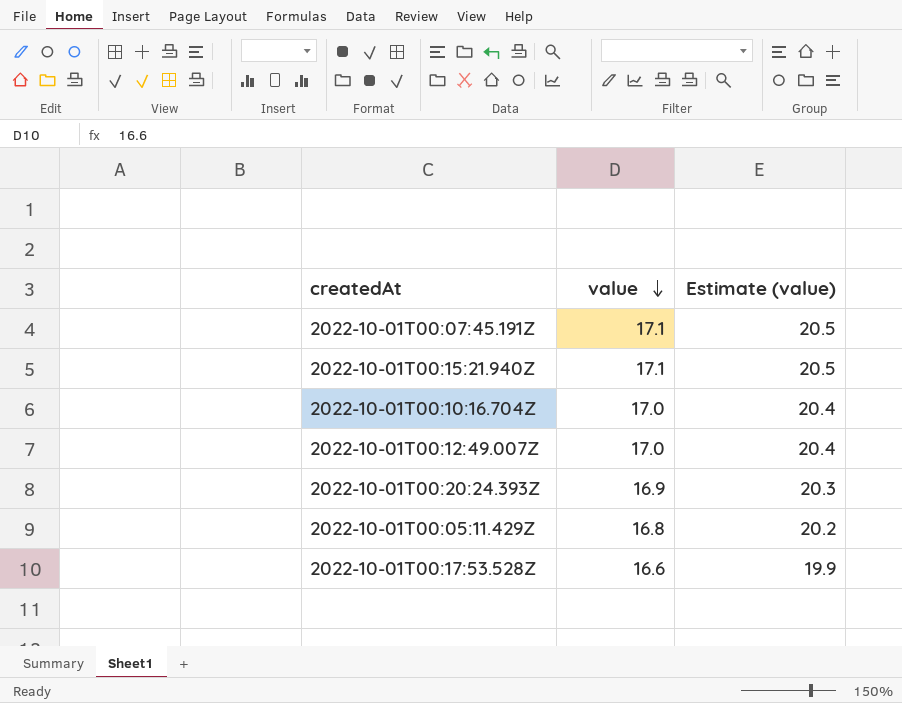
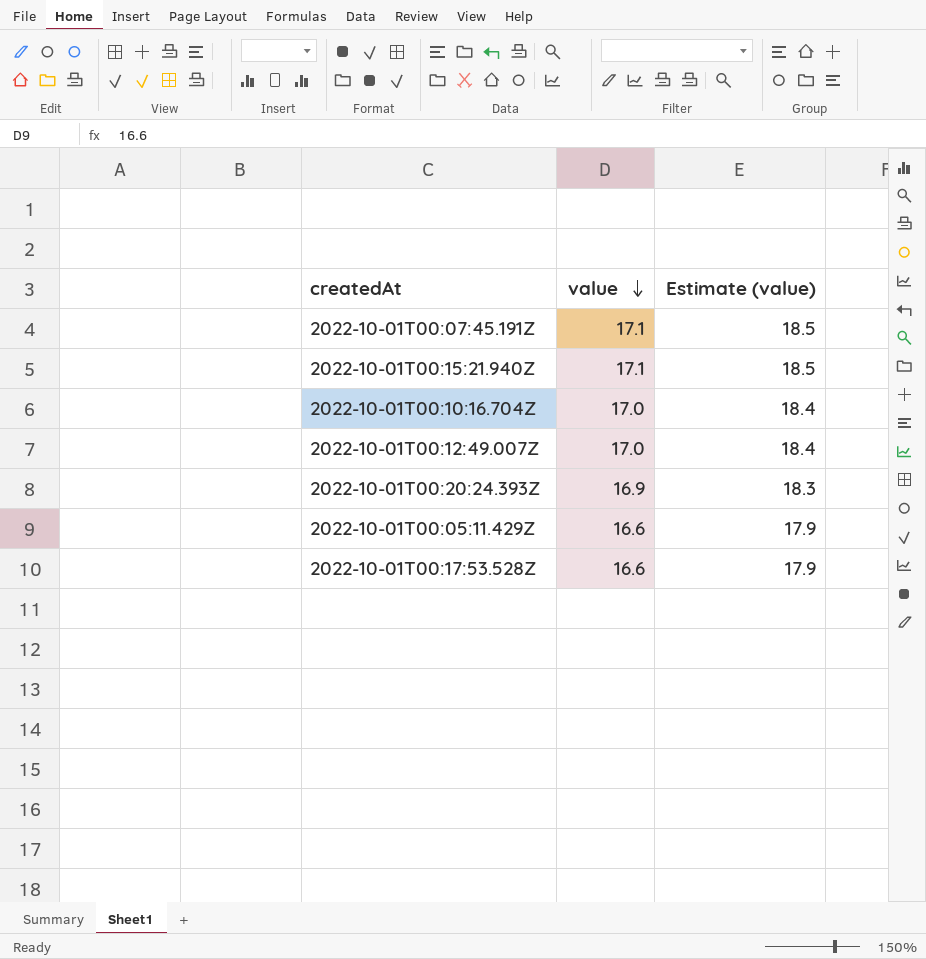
column Estimate (value) | formula: [value] * 1.2 -> [value] * 1.08
2022-10-01T00:05:11.429Z | value: 16.8 -> 16.6

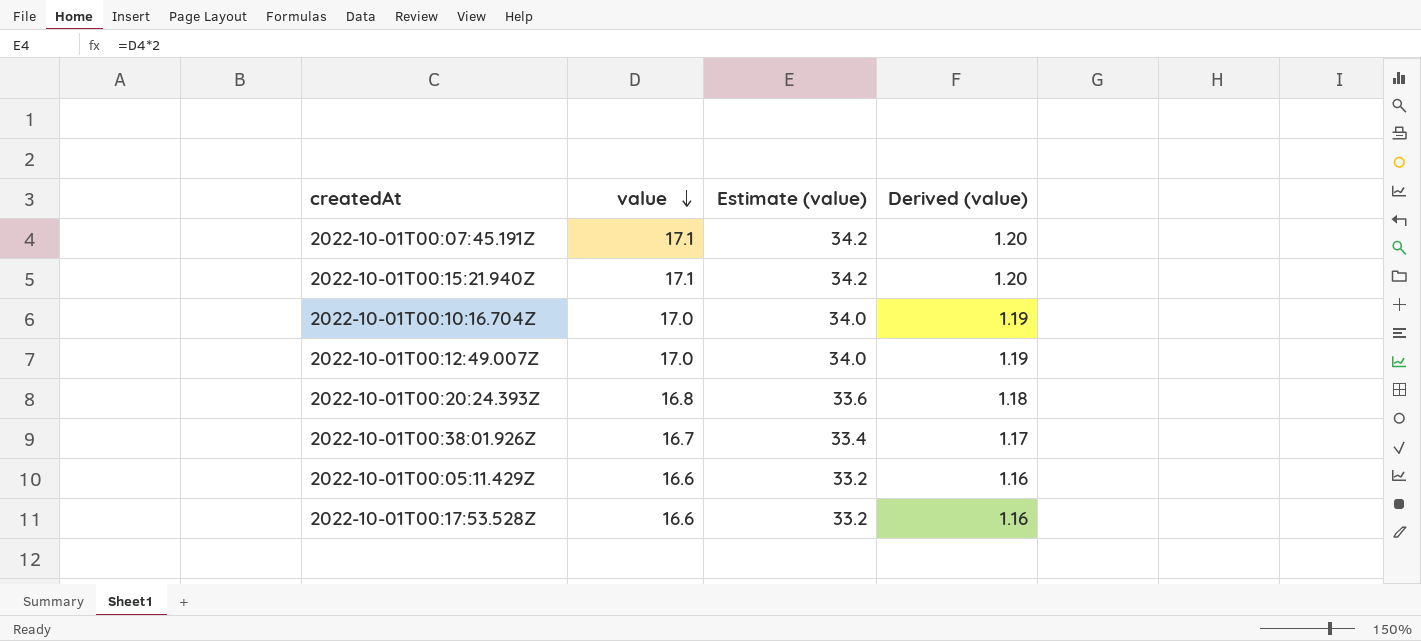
column Estimate (value) | formula: [value] * 1.08 -> [value] * 2
column Derived (value) | formula: none -> [value] * 0.07
2022-10-01T00:20:24.393Z | value: 16.9 -> 16.8
row 2022-10-01T00:38:01.926Z: none -> 16.7 | 33.4 | 1.17

